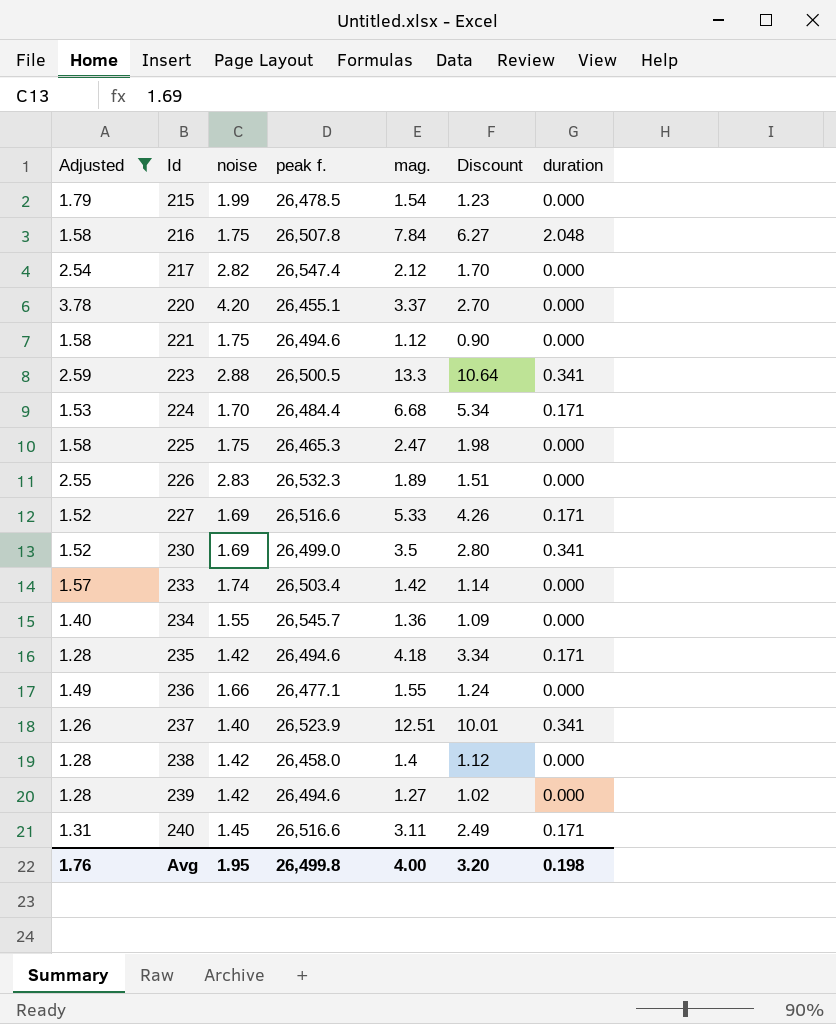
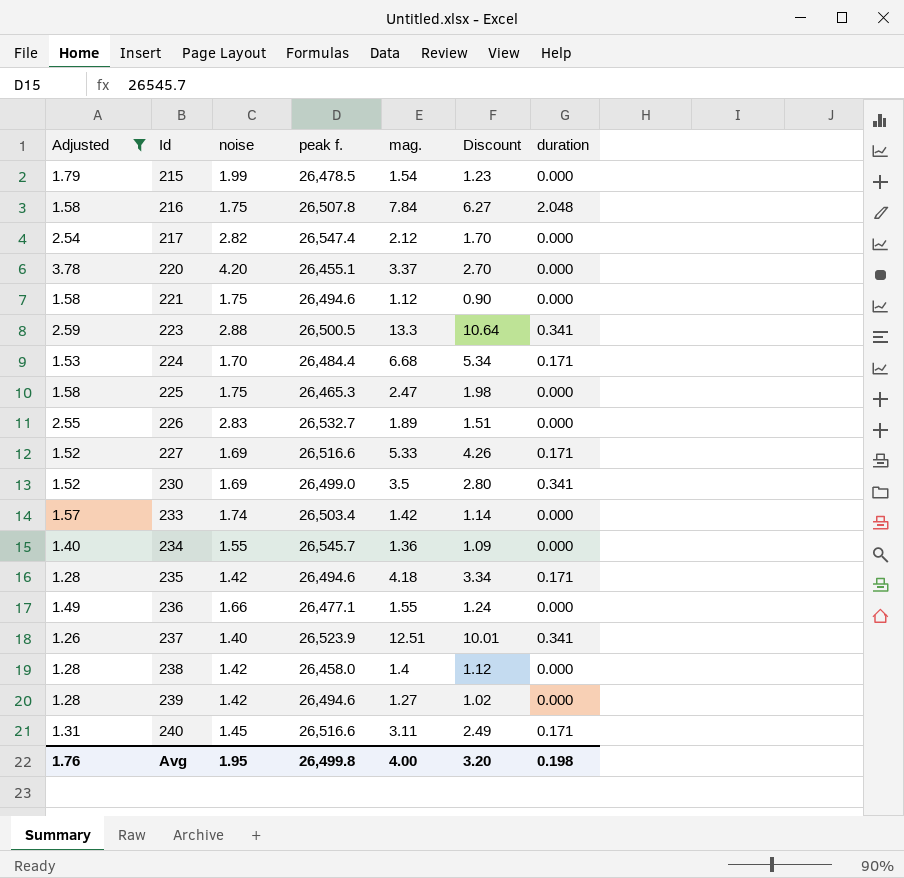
226 | peak f.: 26,532.3 -> 26,532.7

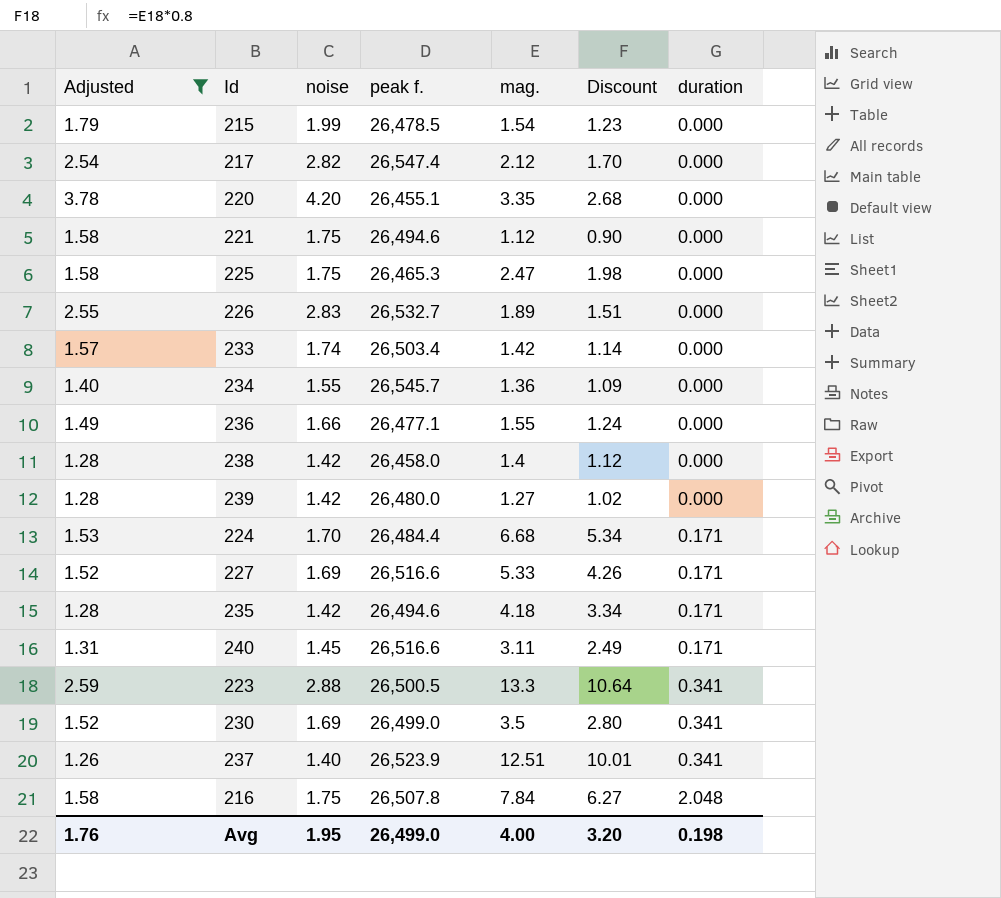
row order: Id ascending -> duration ascending
220 | mag.: 3.37 -> 3.35
220 | Discount: 2.70 -> 2.68
239 | peak f.: 26,494.6 -> 26,480.0
Avg | peak f.: 26,499.8 -> 26,499.0

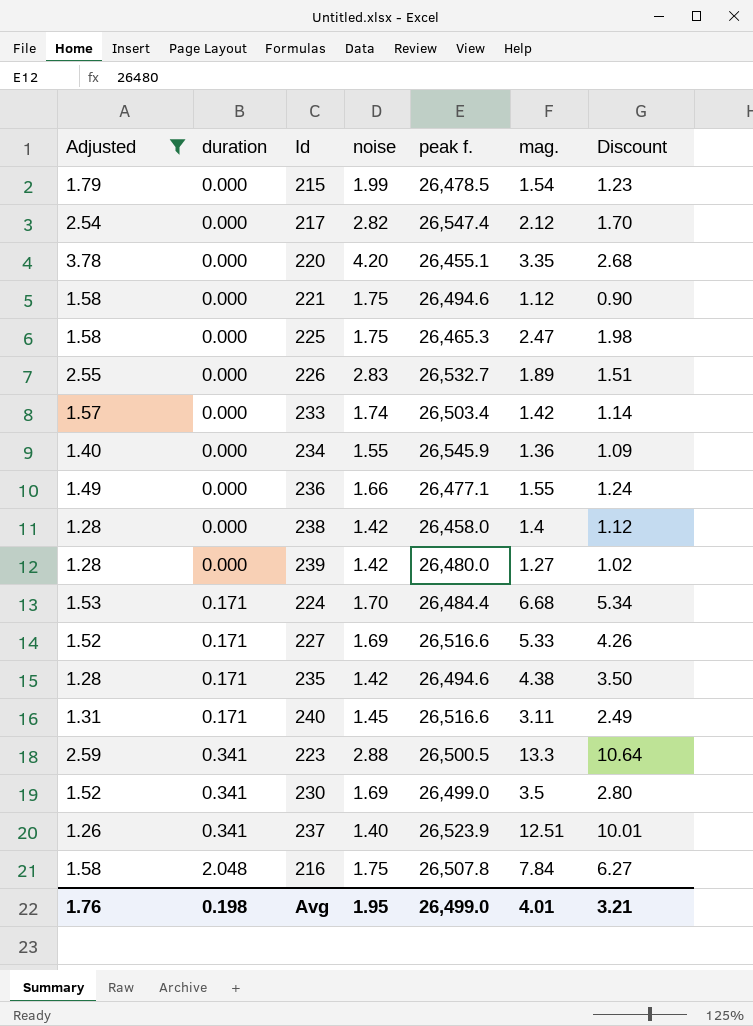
column duration | position: 7 -> 2
234 | peak f.: 26,545.7 -> 26,545.9
235 | mag.: 4.18 -> 4.38
235 | Discount: 3.34 -> 3.50
Avg | mag.: 4.00 -> 4.01
Avg | Discount: 3.20 -> 3.21

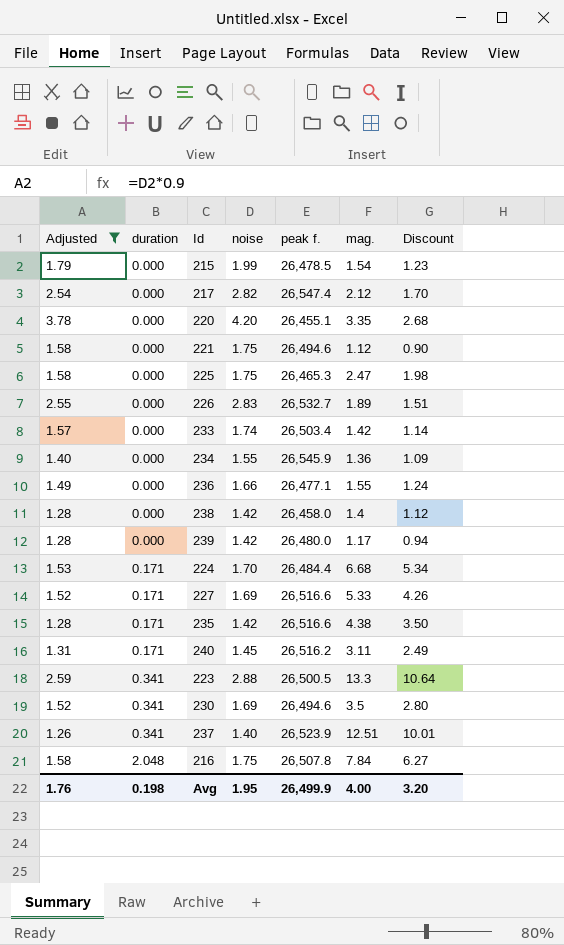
239 | mag.: 1.27 -> 1.17
239 | Discount: 1.02 -> 0.94
235 | peak f.: 26,494.6 -> 26,516.6
240 | peak f.: 26,516.6 -> 26,516.2
230 | peak f.: 26,499.0 -> 26,494.6
Avg | peak f.: 26,499.0 -> 26,499.9
Avg | mag.: 4.01 -> 4.00
Avg | Discount: 3.21 -> 3.20

